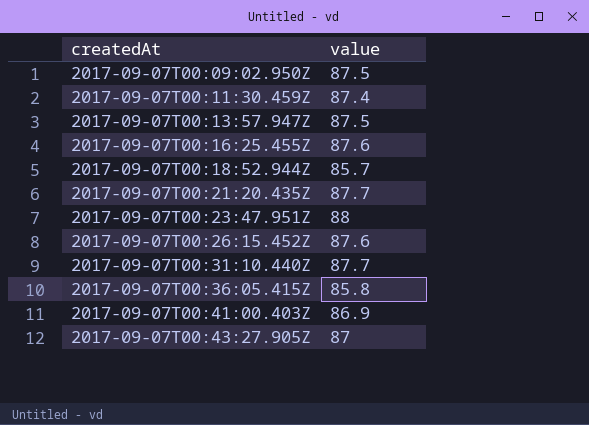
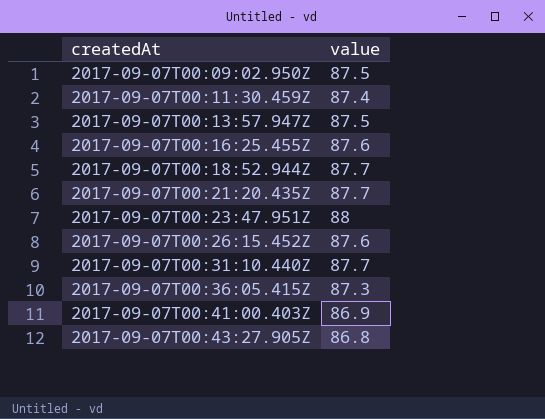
2017-09-07T00:18:52.944Z | value: 85.7 -> 87.7
2017-09-07T00:36:05.415Z | value: 85.8 -> 87.3
2017-09-07T00:43:27.905Z | value: 87 -> 86.8

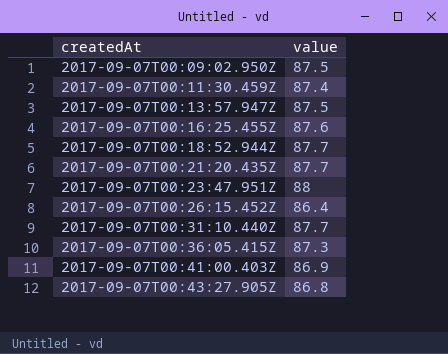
2017-09-07T00:26:15.452Z | value: 87.6 -> 86.4

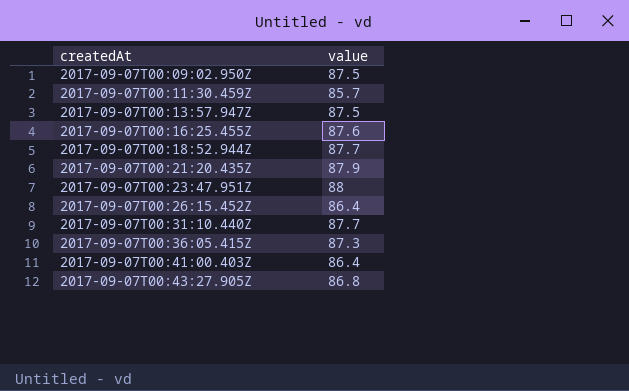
2017-09-07T00:11:30.459Z | value: 87.4 -> 85.7
2017-09-07T00:21:20.435Z | value: 87.7 -> 87.9
2017-09-07T00:41:00.403Z | value: 86.9 -> 86.4

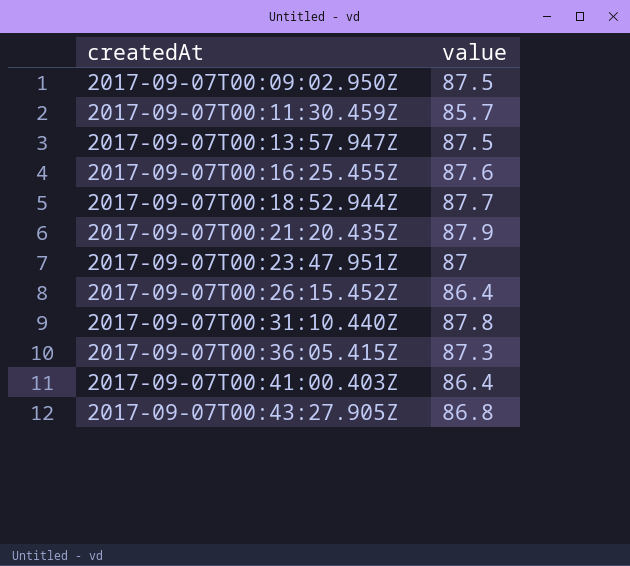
2017-09-07T00:23:47.951Z | value: 88 -> 87
2017-09-07T00:31:10.440Z | value: 87.7 -> 87.8

